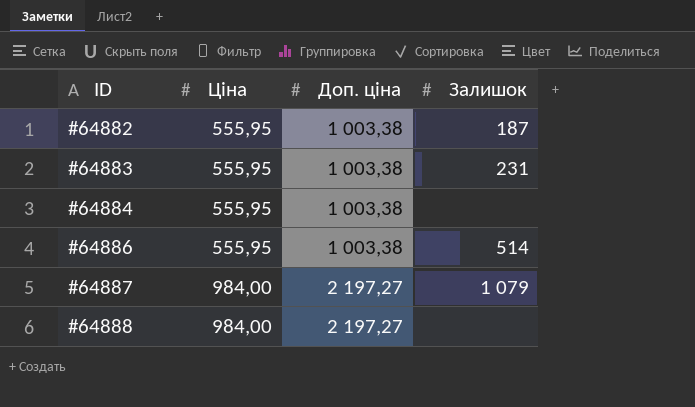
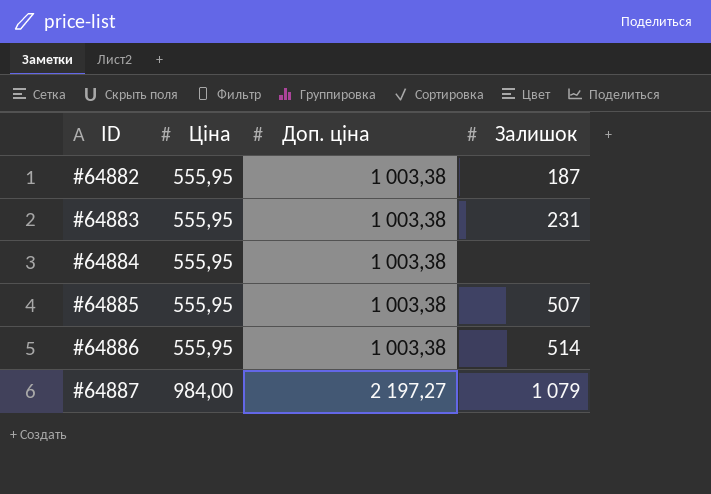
row #64888: 984,00 | 2 197,27 | none -> none
row #64885: none -> 555,95 | 1 003,38 | 507

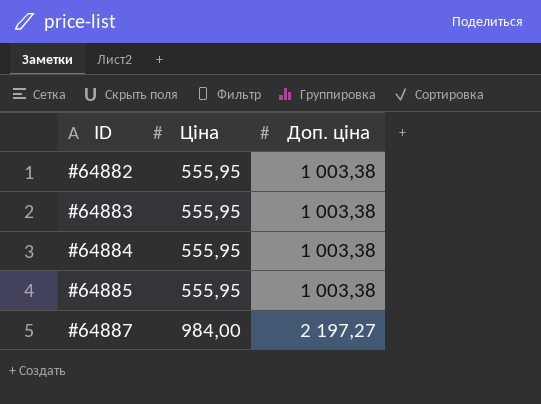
column Залишок | position: 4 -> none
row #64886: 555,95 | 1 003,38 | 514 -> none

